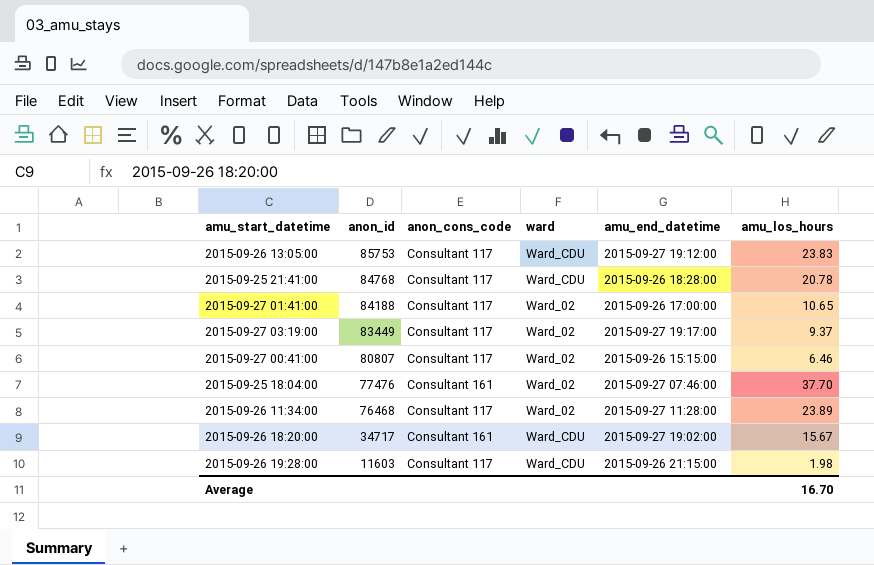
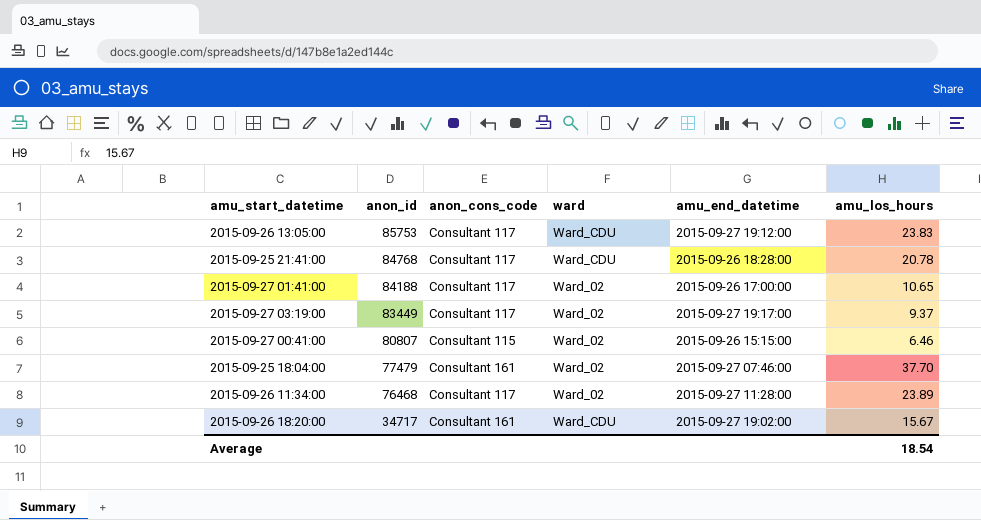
row 2015-09-26 19:28:00: 11603 | Consultant 117 | Ward_CDU | 2015-09-26 21:15:00 | 1.98 -> none
2015-09-27 00:41:00 | anon_cons_code: Consultant 117 -> Consultant 115
2015-09-25 18:04:00 | anon_id: 77476 -> 77479
Average | amu_los_hours: 16.70 -> 18.54

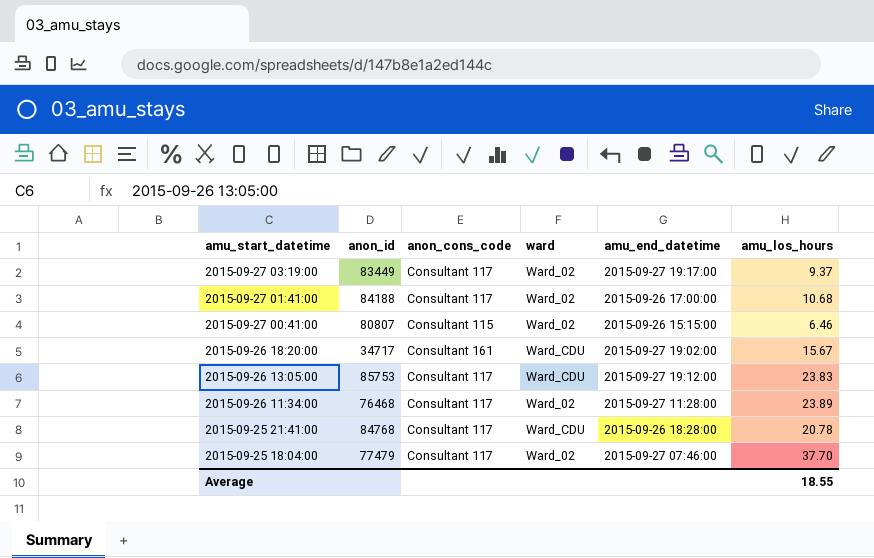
row order: anon_id descending -> amu_start_datetime descending
2015-09-27 01:41:00 | amu_los_hours: 10.65 -> 10.68
2015-09-25 18:04:00 | anon_cons_code: Consultant 161 -> Consultant 117
Average | amu_los_hours: 18.54 -> 18.55

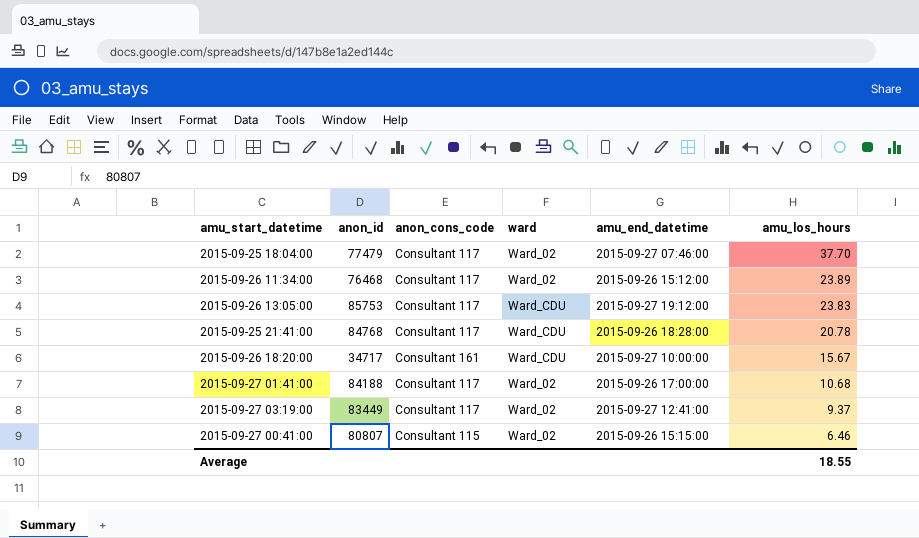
row order: amu_start_datetime descending -> amu_los_hours descending
2015-09-26 11:34:00 | amu_end_datetime: 2015-09-27 11:28:00 -> 2015-09-26 15:12:00
2015-09-26 18:20:00 | amu_end_datetime: 2015-09-27 19:02:00 -> 2015-09-27 10:00:00
2015-09-27 03:19:00 | amu_end_datetime: 2015-09-27 19:17:00 -> 2015-09-27 12:41:00

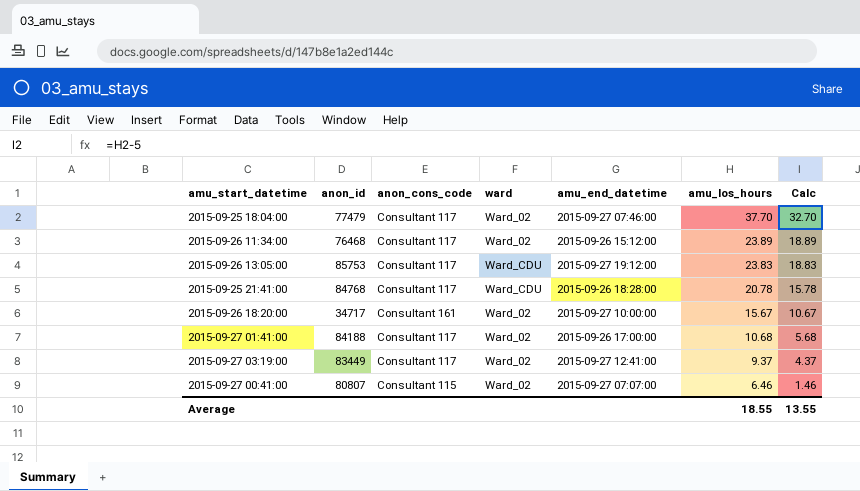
column Calc | formula: none -> [amu_los_hours] - 5
2015-09-26 18:20:00 | ward: Ward_CDU -> Ward_02
2015-09-27 00:41:00 | amu_end_datetime: 2015-09-26 15:15:00 -> 2015-09-27 07:07:00

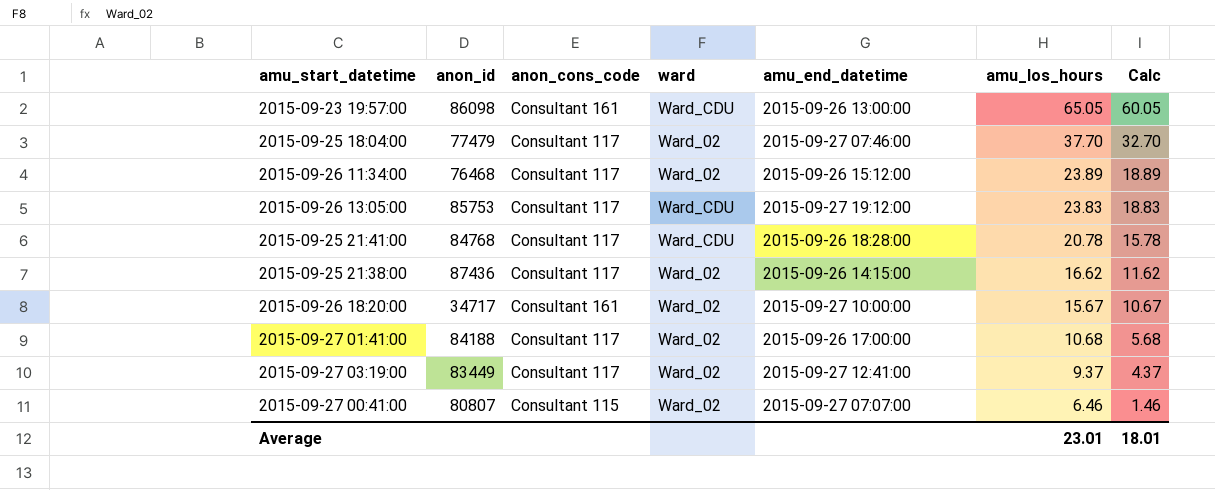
row 2015-09-23 19:57:00: none -> 86098 | Consultant 161 | Ward_CDU | 2015-09-26 13:00:00 | 65.05 | 60.05
row 2015-09-25 21:38:00: none -> 87436 | Consultant 117 | Ward_02 | 2015-09-26 14:15:00 | 16.62 | 11.62
Average | amu_los_hours: 18.55 -> 23.01
Average | Calc: 13.55 -> 18.01

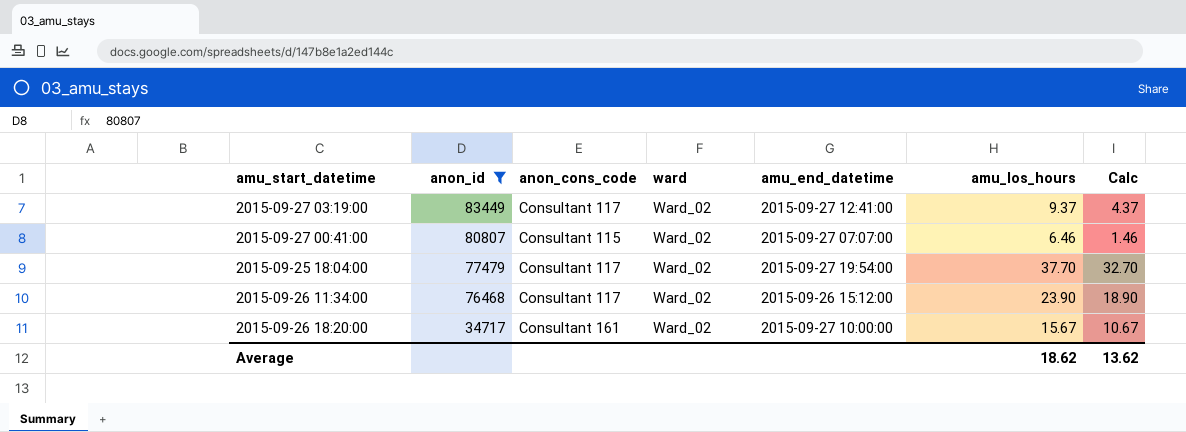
filter: none -> anon_id <= 83449
row order: amu_los_hours descending -> anon_id descending
2015-09-25 18:04:00 | amu_end_datetime: 2015-09-27 07:46:00 -> 2015-09-27 19:54:00
2015-09-26 11:34:00 | amu_los_hours: 23.89 -> 23.90
2015-09-26 11:34:00 | Calc: 18.89 -> 18.90
Average | amu_los_hours: 23.01 -> 18.62
Average | Calc: 18.01 -> 13.62

